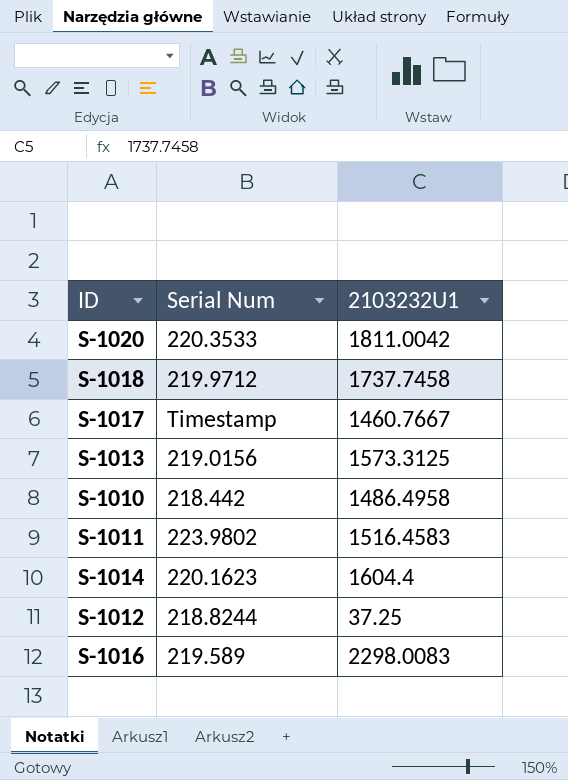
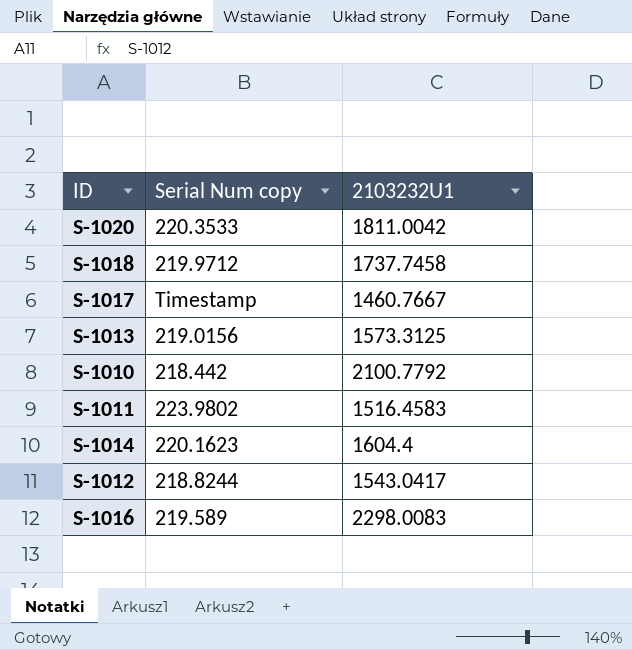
column name: Serial Num -> Serial Num copy
S-1010 | 2103232U1: 1486.4958 -> 2100.7792
S-1012 | 2103232U1: 37.25 -> 1543.0417

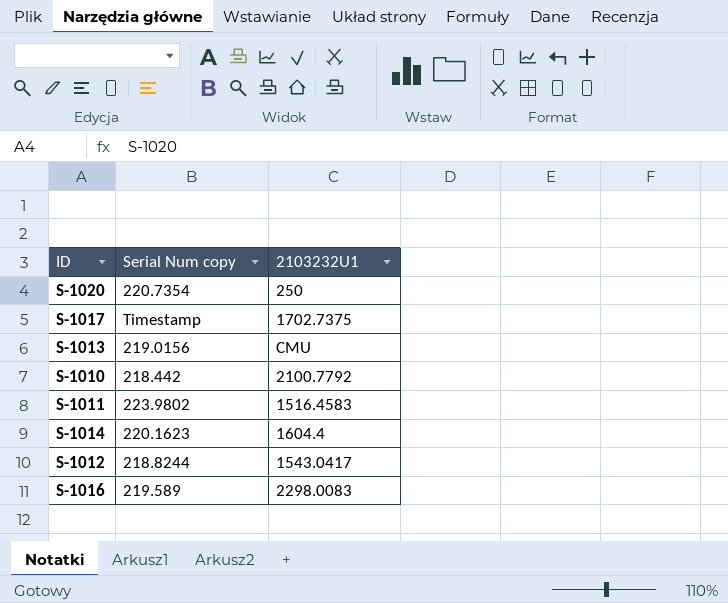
row S-1018: 219.9712 | 1737.7458 -> none
S-1020 | Serial Num copy: 220.3533 -> 220.7354
S-1020 | 2103232U1: 1811.0042 -> 250
S-1017 | 2103232U1: 1460.7667 -> 1702.7375
S-1013 | 2103232U1: 1573.3125 -> CMU

